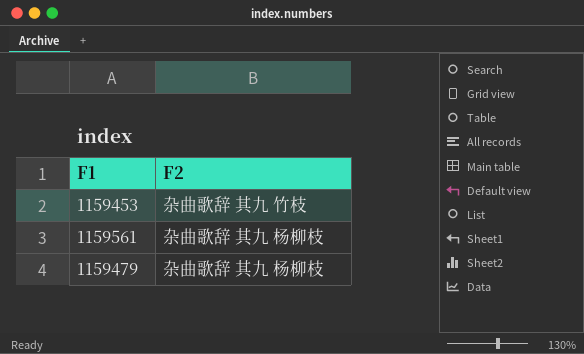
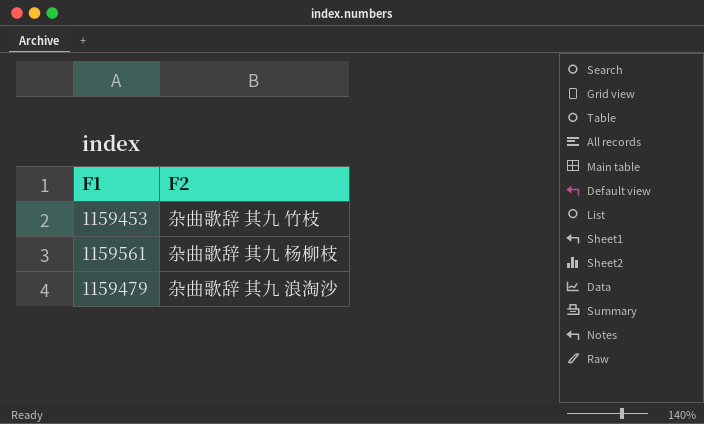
1159479 | F2: 杂曲歌辞 其九 杨柳枝 -> 杂曲歌辞 其九 浪淘沙

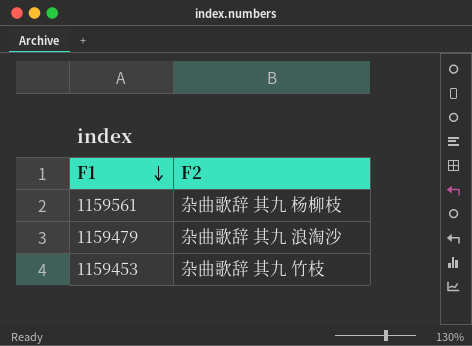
row order: none -> F1 descending

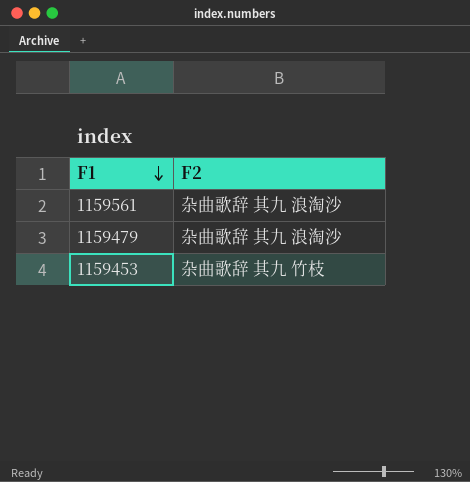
1159561 | F2: 杂曲歌辞 其九 杨柳枝 -> 杂曲歌辞 其九 浪淘沙

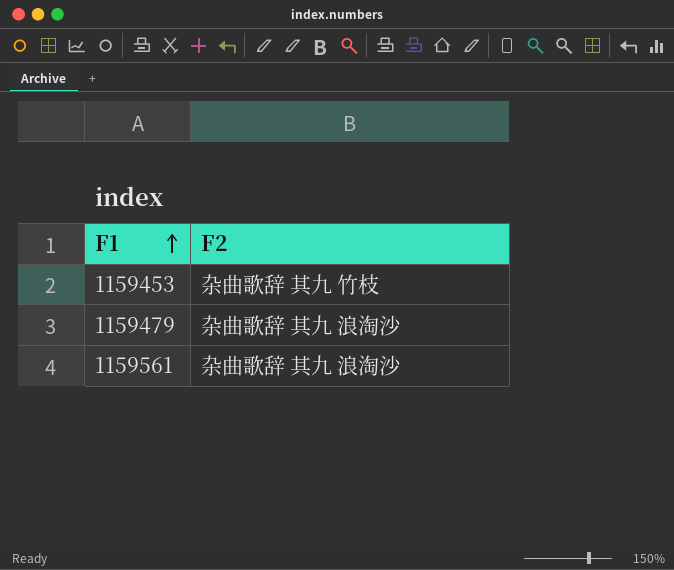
row order: F1 descending -> F1 ascending

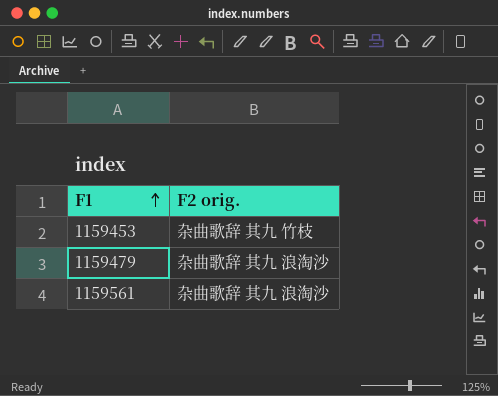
column name: F2 -> F2 orig.

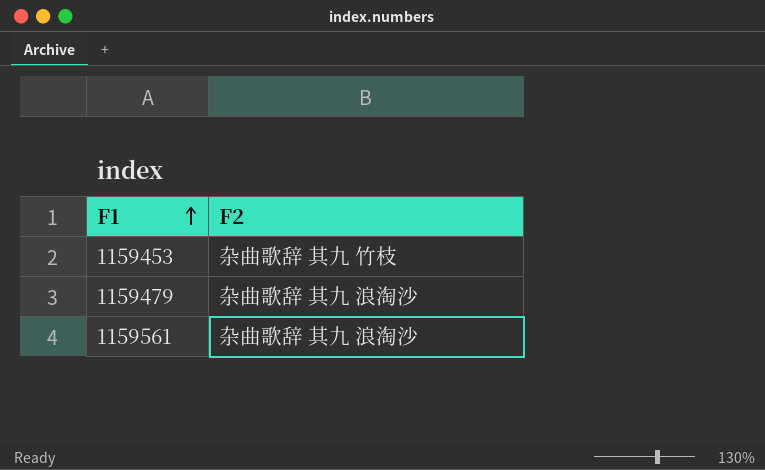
column name: F2 orig. -> F2

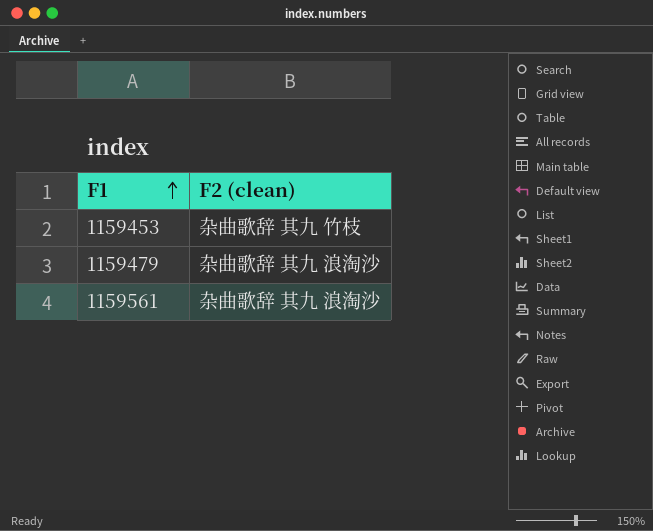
column name: F2 -> F2 (clean)

